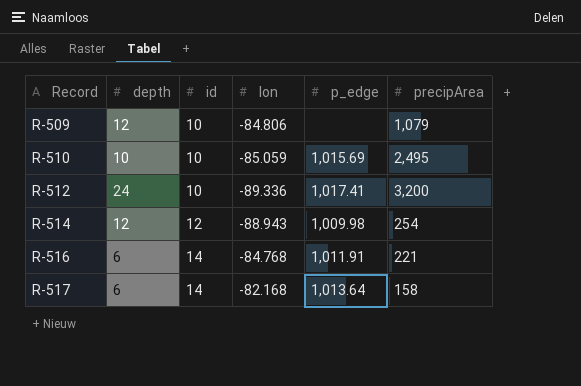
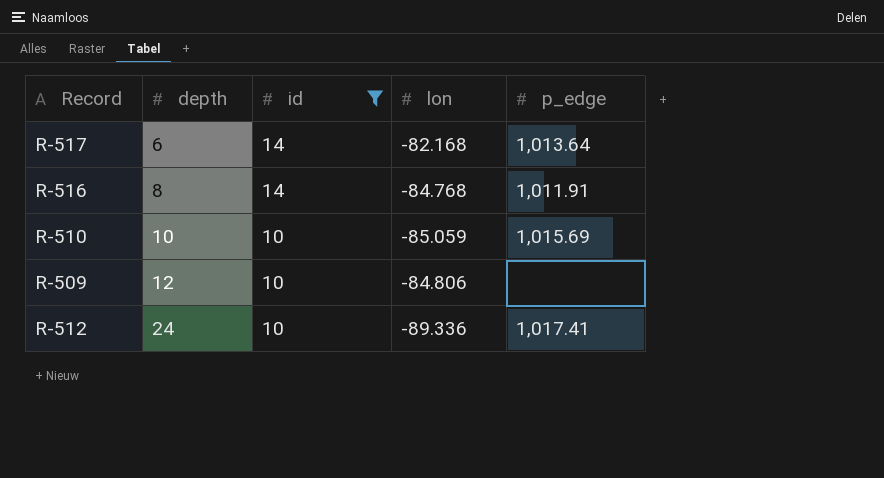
filter: none -> id != 12
row order: Record ascending -> depth ascending
column precipArea | position: 6 -> none
R-516 | depth: 6 -> 8

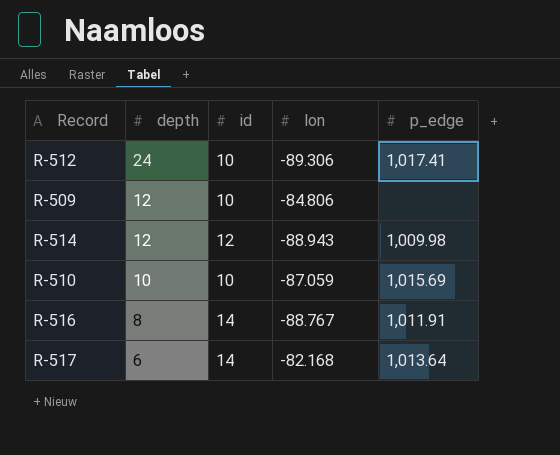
filter: id != 12 -> none
row order: depth ascending -> depth descending
R-512 | lon: -89.336 -> -89.306
R-510 | lon: -85.059 -> -87.059
R-516 | lon: -84.768 -> -88.767

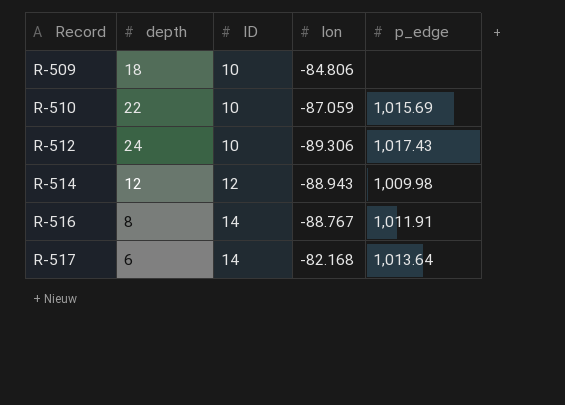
row order: depth descending -> Record ascending
column name: id -> ID
R-509 | depth: 12 -> 18
R-510 | depth: 10 -> 22
R-512 | p_edge: 1,017.41 -> 1,017.43

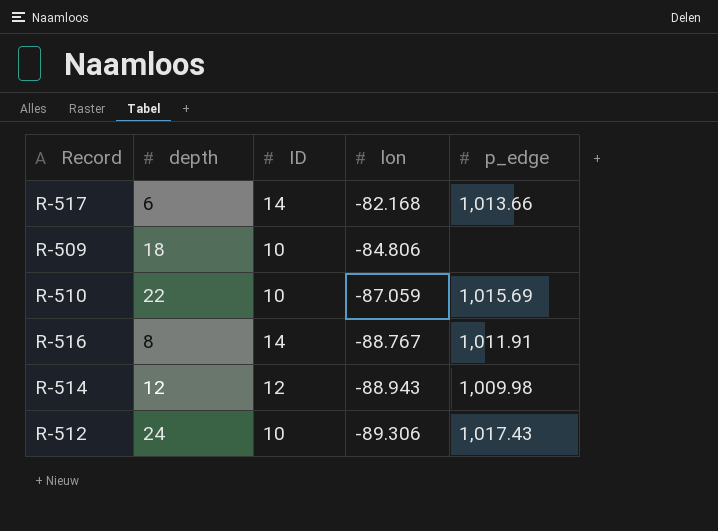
row order: Record ascending -> lon descending
R-517 | p_edge: 1,013.64 -> 1,013.66

